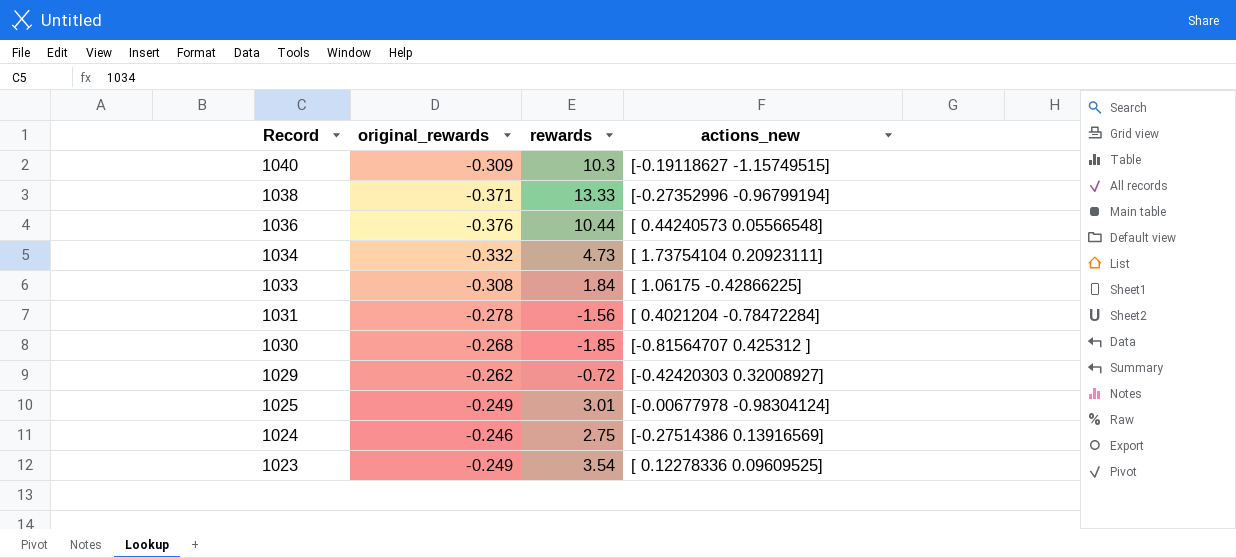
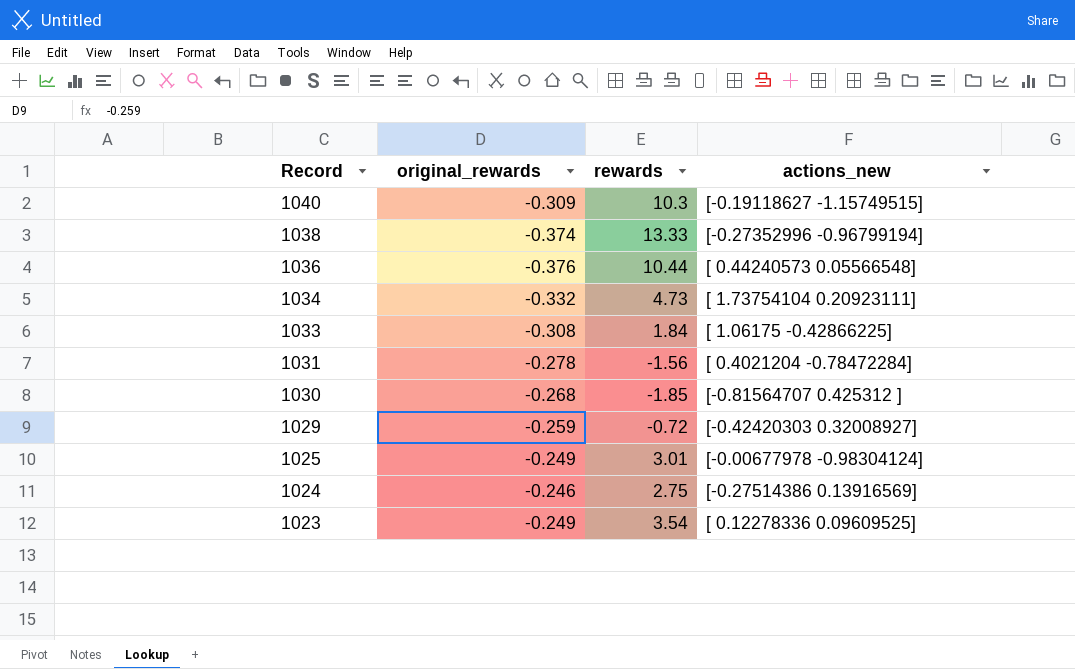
1038 | original_rewards: -0.371 -> -0.374
1029 | original_rewards: -0.262 -> -0.259

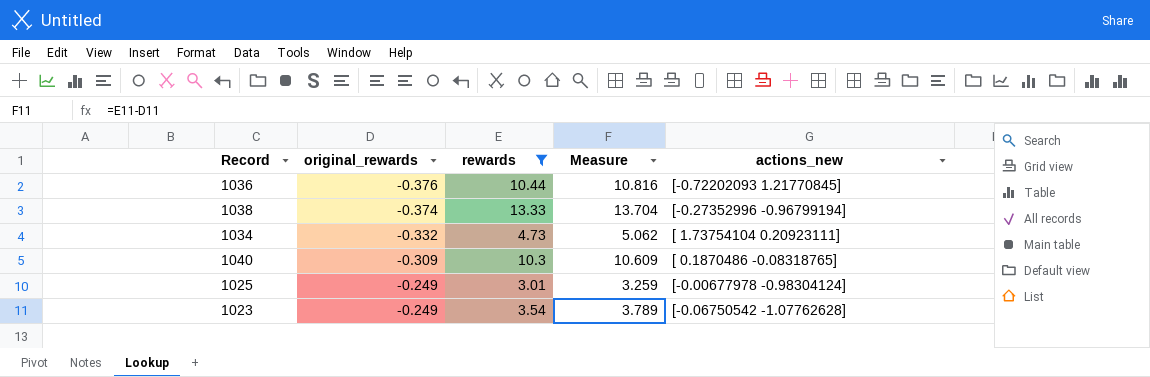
filter: none -> rewards >= 3.01
row order: Record descending -> original_rewards ascending
column Measure | formula: none -> [rewards] - [original_rewards]
1036 | actions_new: [ 0.44240573 0.05566548] -> [-0.72202093 1.21770845]
1040 | actions_new: [-0.19118627 -1.15749515] -> [ 0.1870486 -0.08318765]
1023 | actions_new: [ 0.12278336 0.09609525] -> [-0.06750542 -1.07762628]

